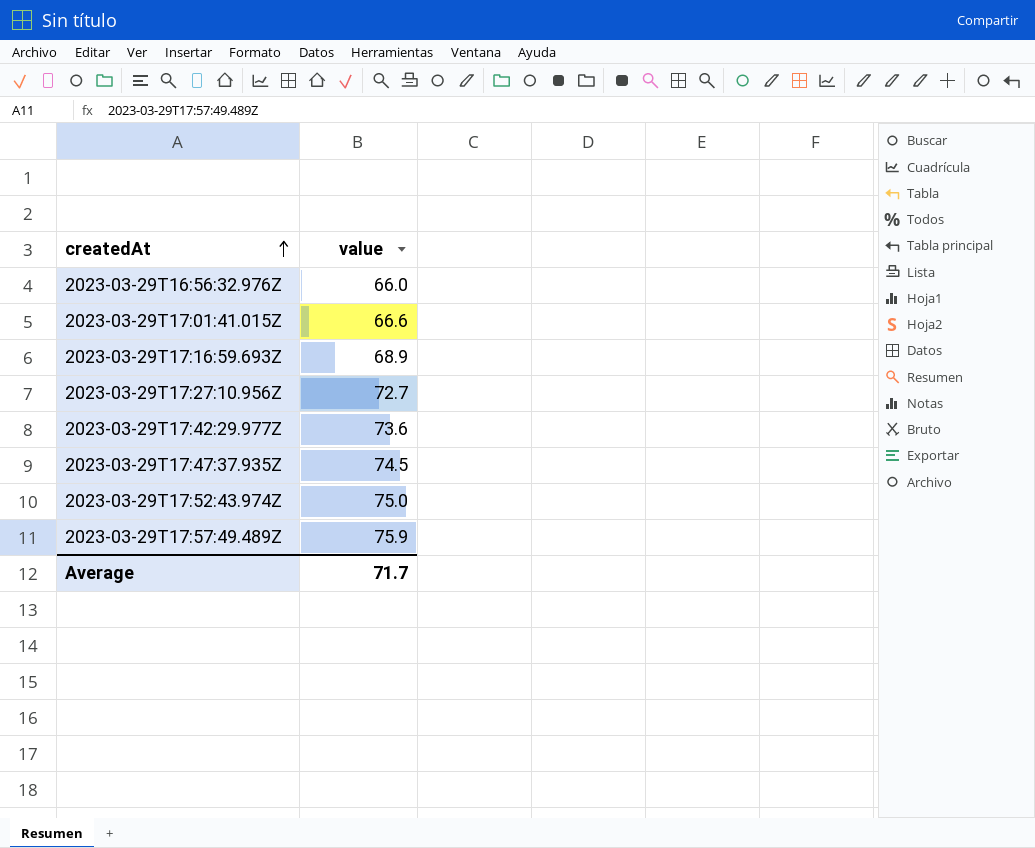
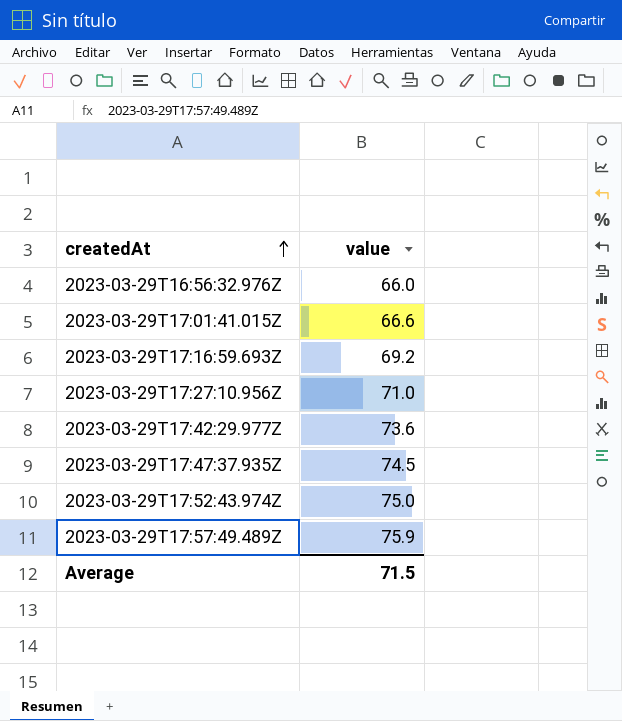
2023-03-29T17:16:59.693Z | value: 68.9 -> 69.2
2023-03-29T17:27:10.956Z | value: 72.7 -> 71.0
Average | value: 71.7 -> 71.5

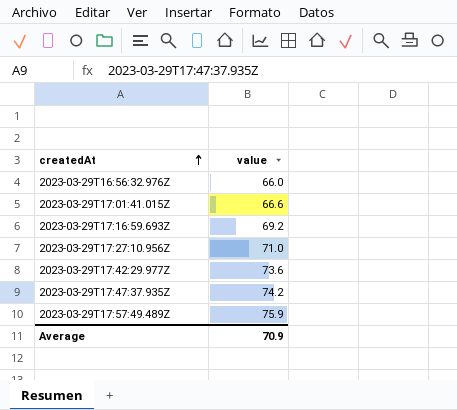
row 2023-03-29T17:52:43.974Z: 75.0 -> none
2023-03-29T17:47:37.935Z | value: 74.5 -> 74.2
Average | value: 71.5 -> 70.9

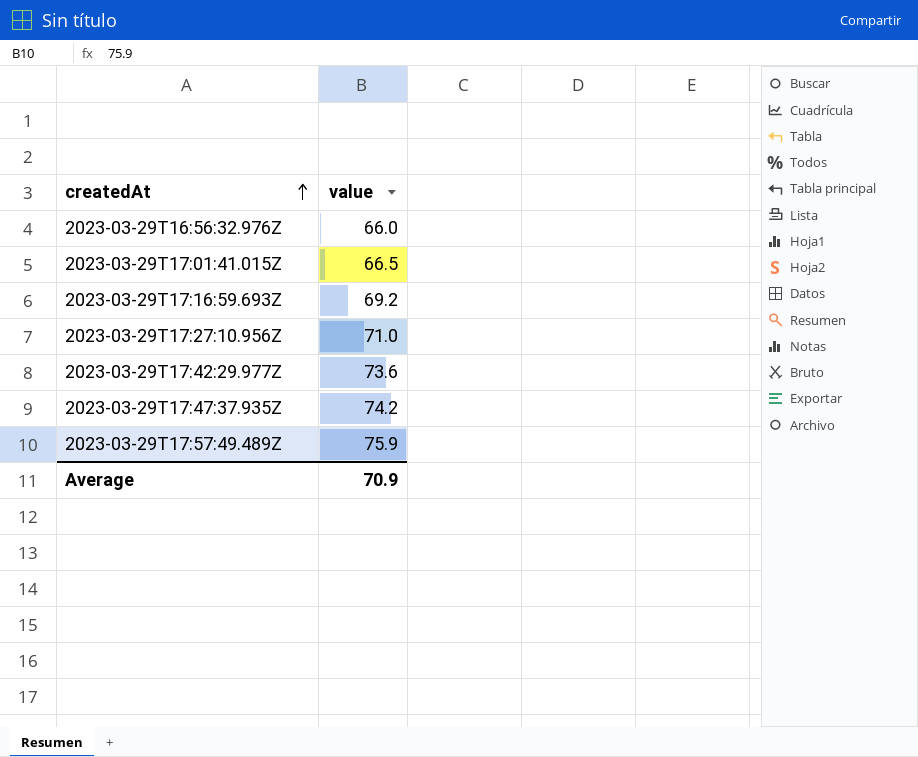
2023-03-29T17:01:41.015Z | value: 66.6 -> 66.5

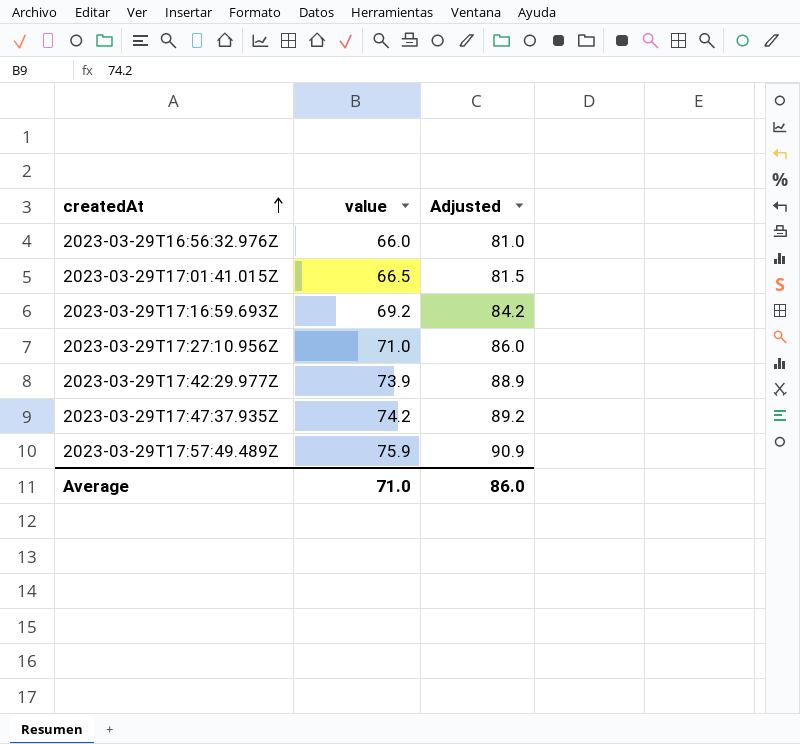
column Adjusted | formula: none -> [value] + 15
2023-03-29T17:42:29.977Z | value: 73.6 -> 73.9
Average | value: 70.9 -> 71.0

